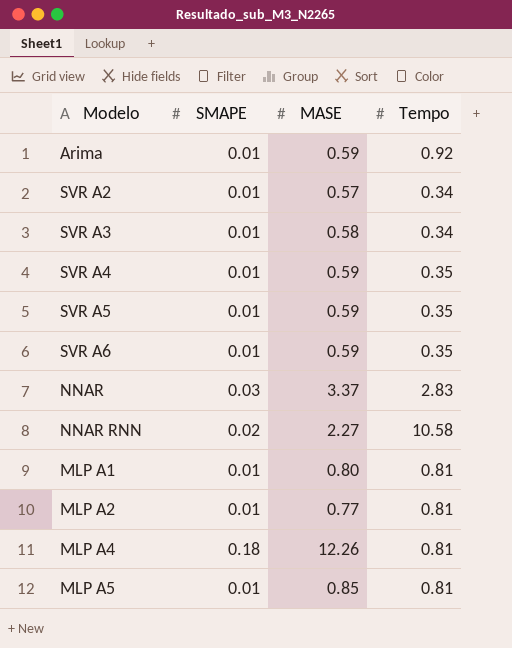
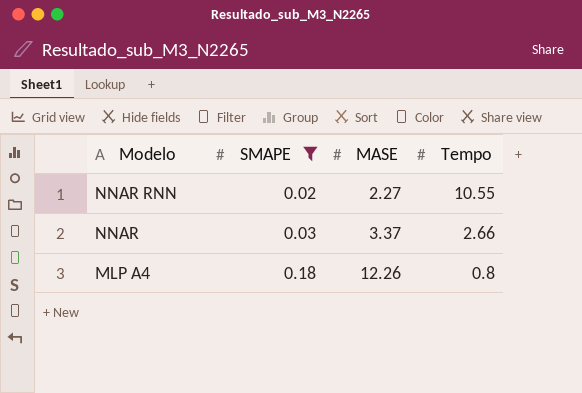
filter: none -> SMAPE != 0.01
row order: none -> Modelo descending
NNAR RNN | Tempo: 10.58 -> 10.55
NNAR | Tempo: 2.83 -> 2.66
MLP A4 | Tempo: 0.81 -> 0.8

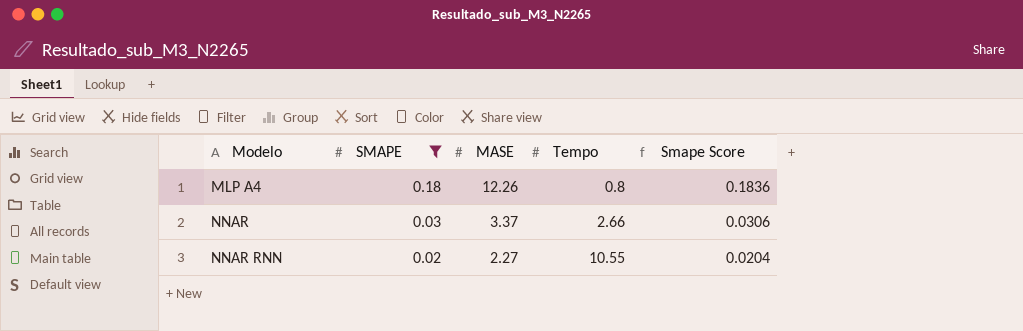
row order: Modelo descending -> Modelo ascending
column Smape Score | formula: none -> [SMAPE] * 1.02

